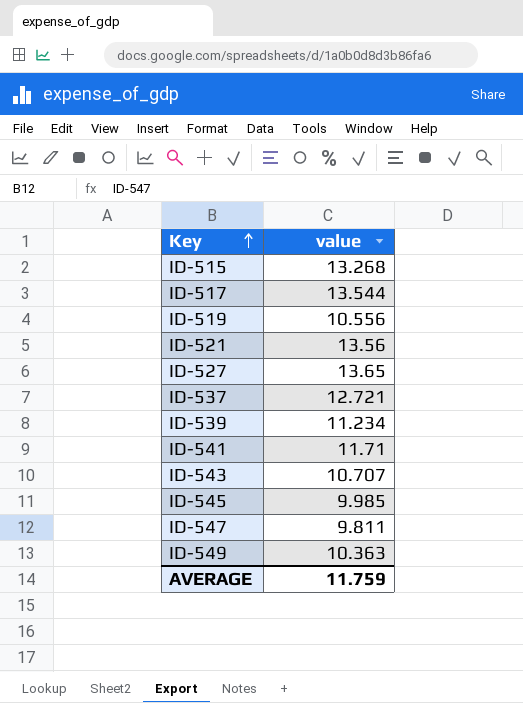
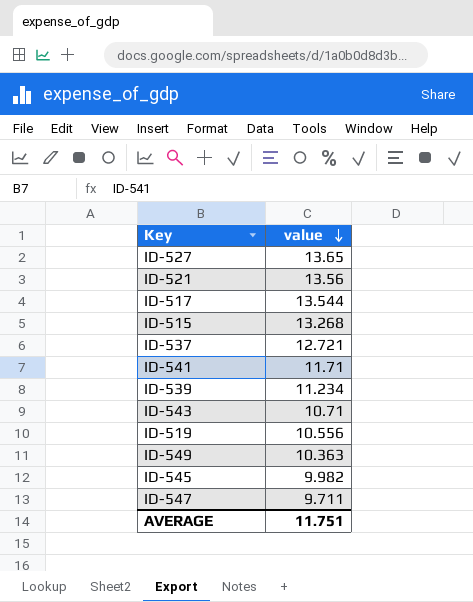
row order: Key ascending -> value descending
ID-543 | value: 10.707 -> 10.71
ID-545 | value: 9.985 -> 9.982
ID-547 | value: 9.811 -> 9.711
AVERAGE | value: 11.759 -> 11.751

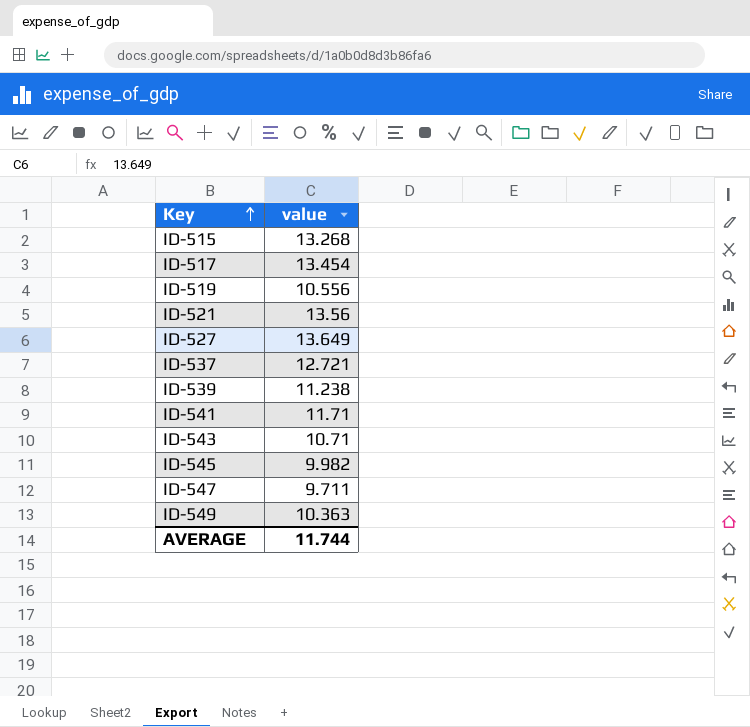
row order: value descending -> Key ascending
ID-517 | value: 13.544 -> 13.454
ID-527 | value: 13.65 -> 13.649
ID-539 | value: 11.234 -> 11.238
AVERAGE | value: 11.751 -> 11.744

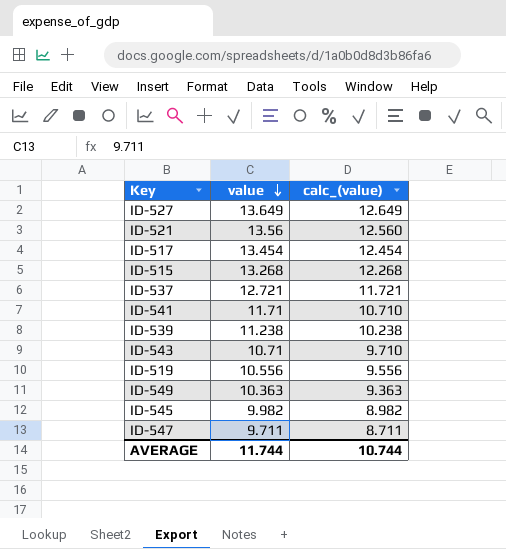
row order: Key ascending -> value descending
column calc_(value) | formula: none -> [value] - 1

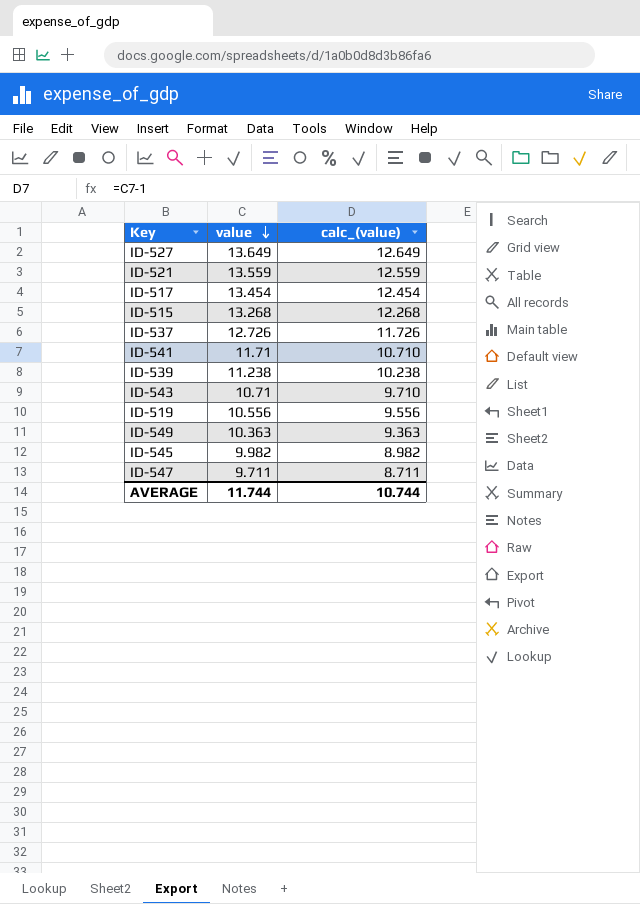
ID-521 | value: 13.56 -> 13.559
ID-521 | calc_(value): 12.560 -> 12.559
ID-537 | value: 12.721 -> 12.726
ID-537 | calc_(value): 11.721 -> 11.726

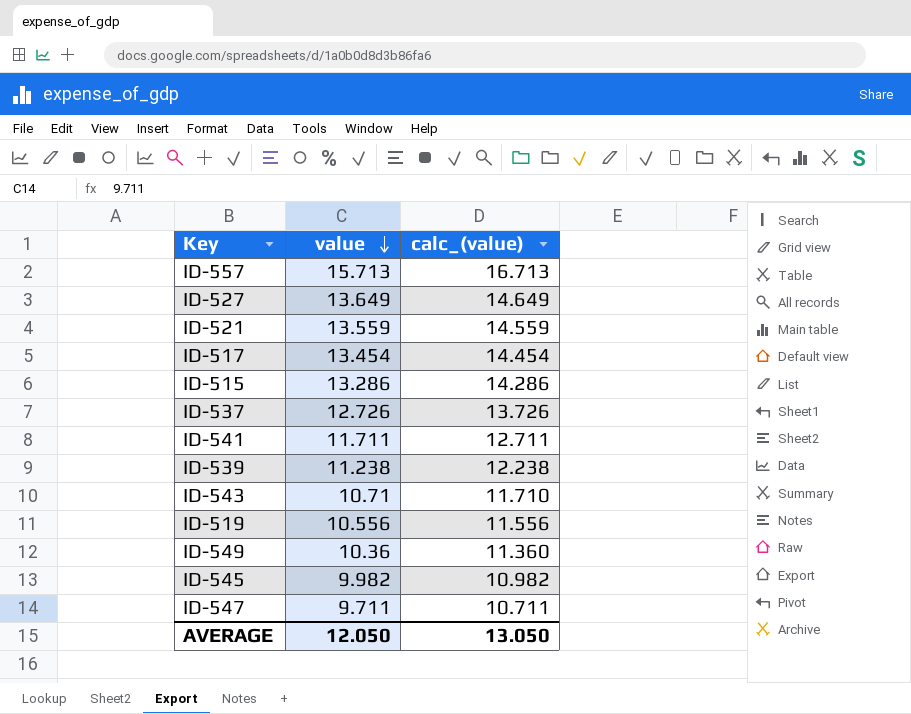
column calc_(value) | formula: [value] - 1 -> [value] + 1
row ID-557: none -> 15.713 | 16.713
ID-515 | value: 13.268 -> 13.286
ID-541 | value: 11.71 -> 11.711
ID-549 | value: 10.363 -> 10.36
AVERAGE | value: 11.744 -> 12.050
AVERAGE | calc_(value): 10.744 -> 13.050

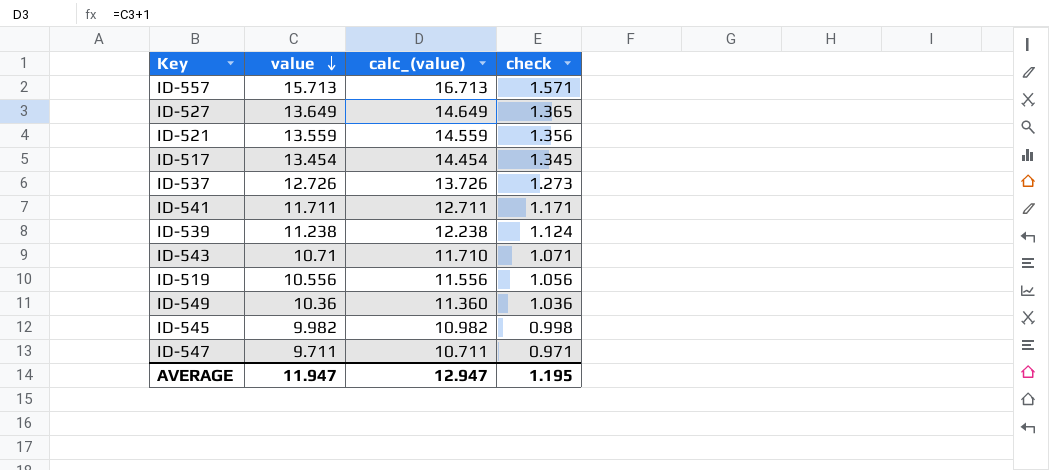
column check | formula: none -> [value] * 0.1
row ID-515: 13.286 | 14.286 -> none
AVERAGE | value: 12.050 -> 11.947
AVERAGE | calc_(value): 13.050 -> 12.947

